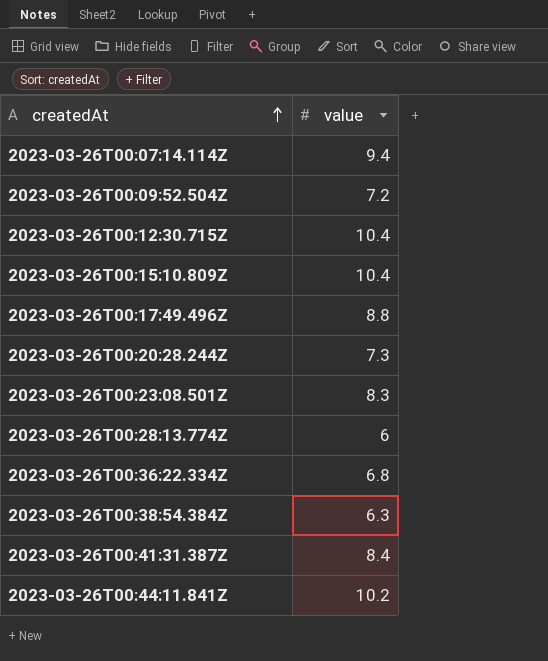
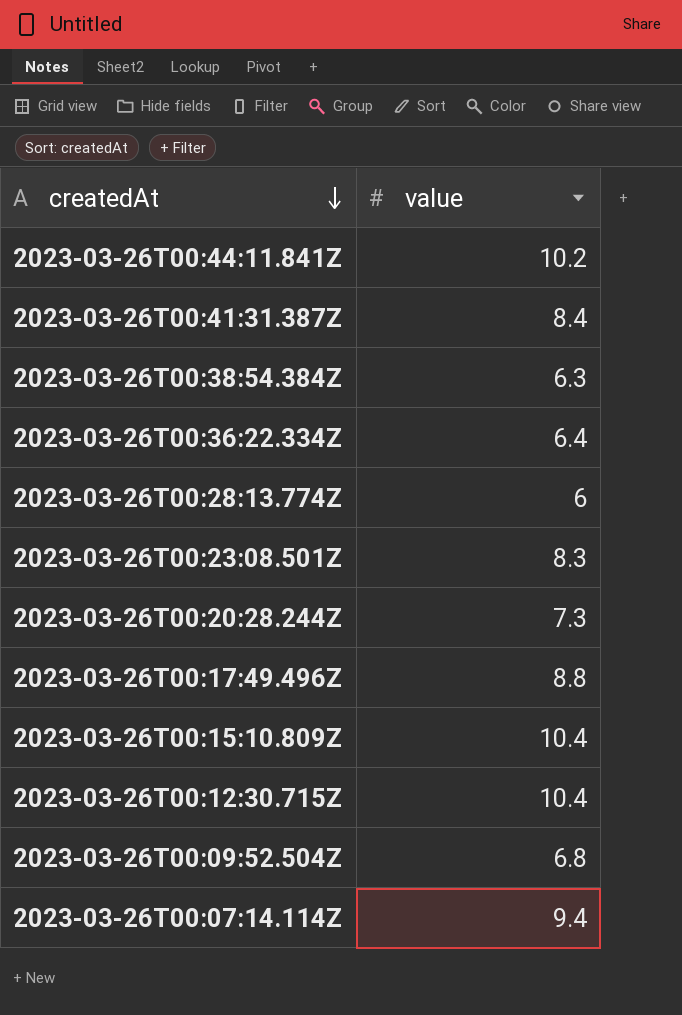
row order: createdAt ascending -> createdAt descending
2023-03-26T00:36:22.334Z | value: 6.8 -> 6.4
2023-03-26T00:09:52.504Z | value: 7.2 -> 6.8

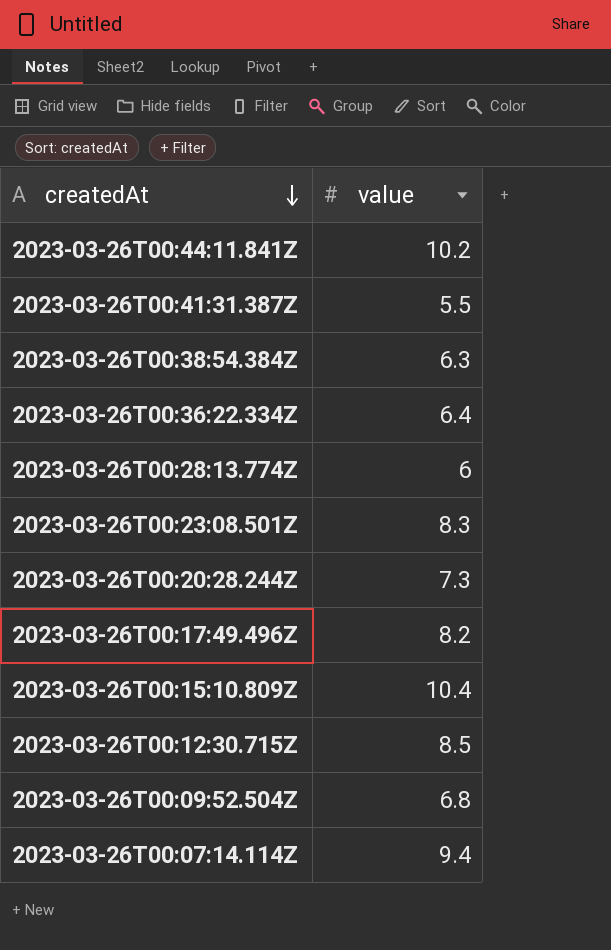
2023-03-26T00:41:31.387Z | value: 8.4 -> 5.5
2023-03-26T00:17:49.496Z | value: 8.8 -> 8.2
2023-03-26T00:12:30.715Z | value: 10.4 -> 8.5

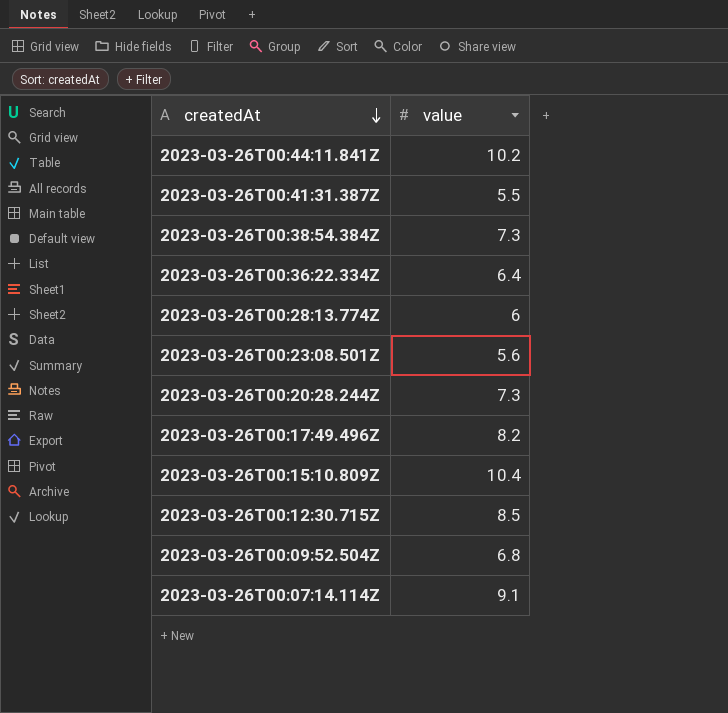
2023-03-26T00:38:54.384Z | value: 6.3 -> 7.3
2023-03-26T00:23:08.501Z | value: 8.3 -> 5.6
2023-03-26T00:07:14.114Z | value: 9.4 -> 9.1

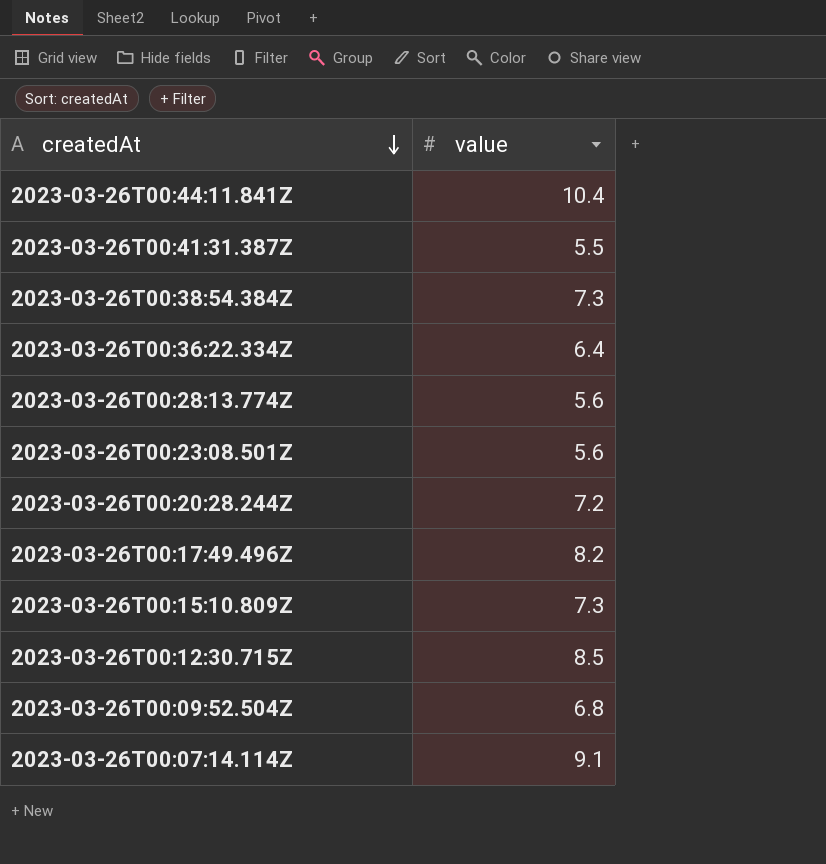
2023-03-26T00:44:11.841Z | value: 10.2 -> 10.4
2023-03-26T00:28:13.774Z | value: 6 -> 5.6
2023-03-26T00:20:28.244Z | value: 7.3 -> 7.2
2023-03-26T00:15:10.809Z | value: 10.4 -> 7.3

